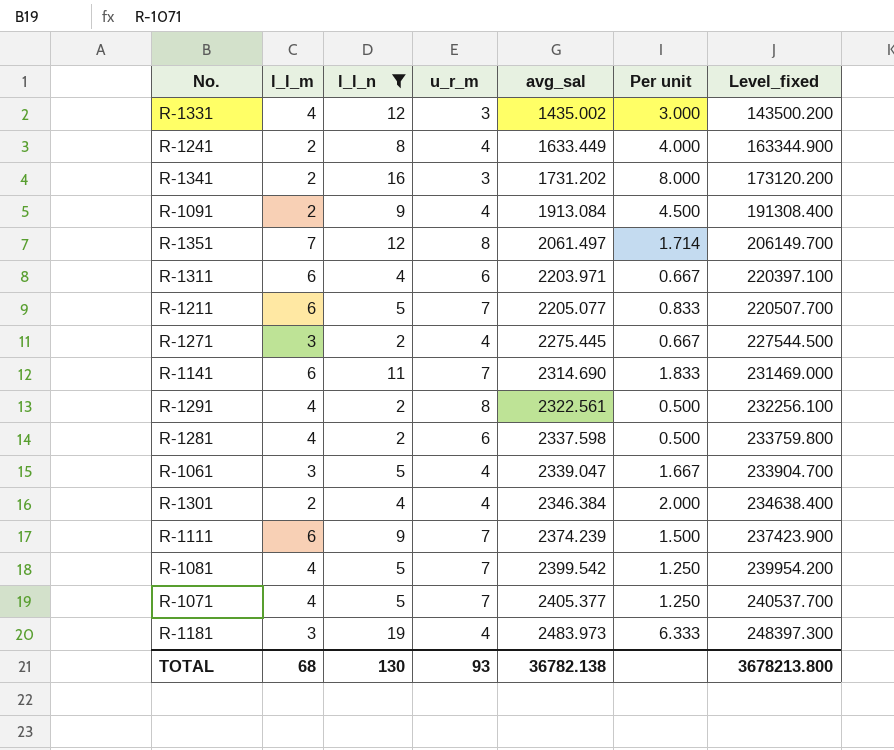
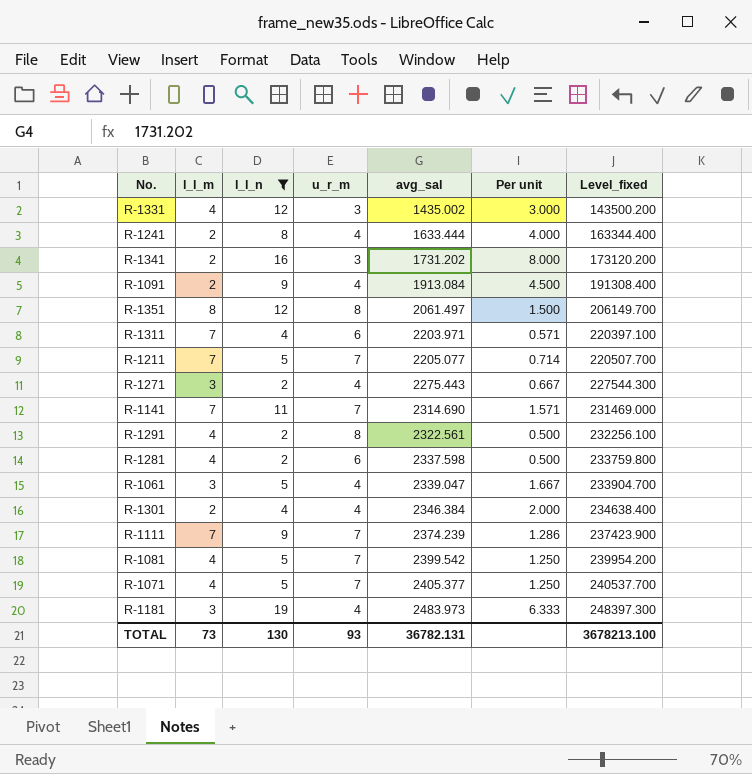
R-1241 | avg_sal: 1633.449 -> 1633.444
R-1241 | Level_fixed: 163344.900 -> 163344.400
R-1351 | l_l_m: 7 -> 8
R-1351 | Per unit: 1.714 -> 1.500
R-1311 | l_l_m: 6 -> 7
R-1311 | Per unit: 0.667 -> 0.571
R-1211 | l_l_m: 6 -> 7
R-1211 | Per unit: 0.833 -> 0.714
R-1271 | avg_sal: 2275.445 -> 2275.443
R-1271 | Level_fixed: 227544.500 -> 227544.300
R-1141 | l_l_m: 6 -> 7
R-1141 | Per unit: 1.833 -> 1.571
R-1111 | l_l_m: 6 -> 7
R-1111 | Per unit: 1.500 -> 1.286
TOTAL | l_l_m: 68 -> 73
TOTAL | avg_sal: 36782.138 -> 36782.131
TOTAL | Level_fixed: 3678213.800 -> 3678213.100

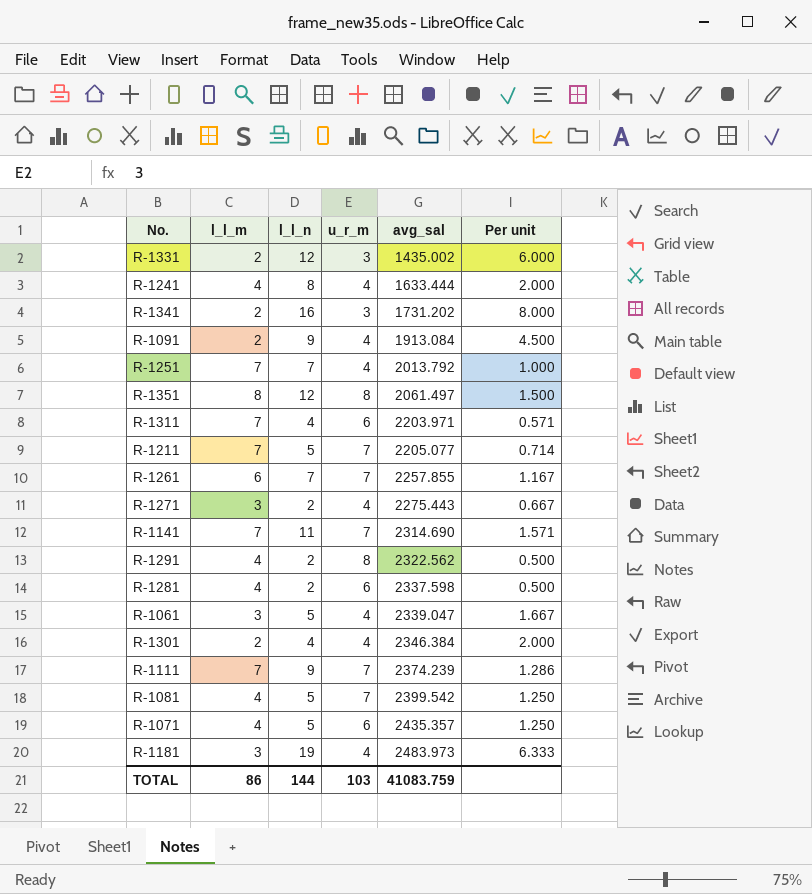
filter: l_l_n != 7 -> none
column Level_fixed | formula: [avg_sal] * 100 -> none
R-1331 | l_l_m: 4 -> 2
R-1331 | Per unit: 3.000 -> 6.000
R-1241 | l_l_m: 2 -> 4
R-1241 | Per unit: 4.000 -> 2.000
R-1291 | avg_sal: 2322.561 -> 2322.562
R-1071 | u_r_m: 7 -> 6
R-1071 | avg_sal: 2405.377 -> 2435.357
TOTAL | l_l_m: 73 -> 86
TOTAL | l_l_n: 130 -> 144
TOTAL | u_r_m: 93 -> 103
TOTAL | avg_sal: 36782.131 -> 41083.759

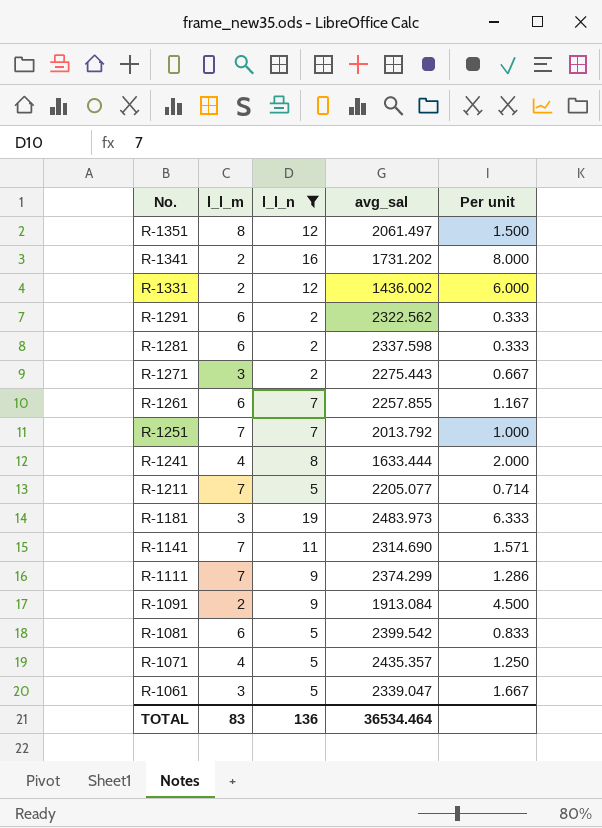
filter: none -> l_l_n != 4
row order: avg_sal ascending -> No. descending
column u_r_m | position: 4 -> none
R-1331 | avg_sal: 1435.002 -> 1436.002
R-1291 | l_l_m: 4 -> 6
R-1291 | Per unit: 0.500 -> 0.333
R-1281 | l_l_m: 4 -> 6
R-1281 | Per unit: 0.500 -> 0.333
R-1111 | avg_sal: 2374.239 -> 2374.299
R-1081 | l_l_m: 4 -> 6
R-1081 | Per unit: 1.250 -> 0.833
TOTAL | l_l_m: 86 -> 83
TOTAL | l_l_n: 144 -> 136
TOTAL | avg_sal: 41083.759 -> 36534.464

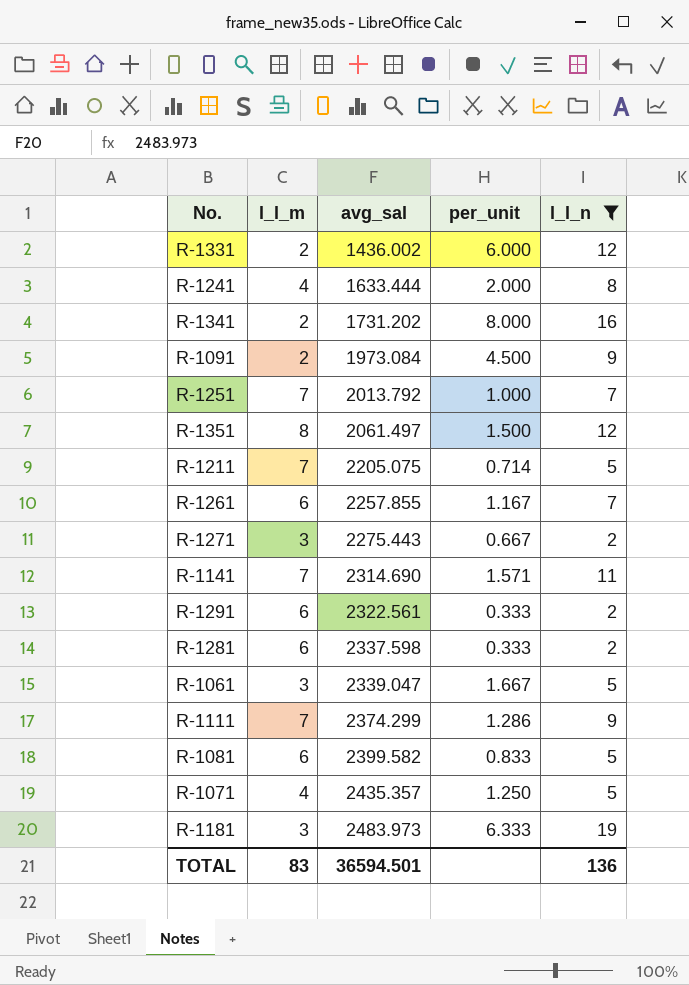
row order: No. descending -> avg_sal ascending
column name: Per unit -> per_unit
column l_l_n | position: 3 -> 5
R-1091 | avg_sal: 1913.084 -> 1973.084
R-1211 | avg_sal: 2205.077 -> 2205.075
R-1291 | avg_sal: 2322.562 -> 2322.561
R-1081 | avg_sal: 2399.542 -> 2399.582
TOTAL | avg_sal: 36534.464 -> 36594.501

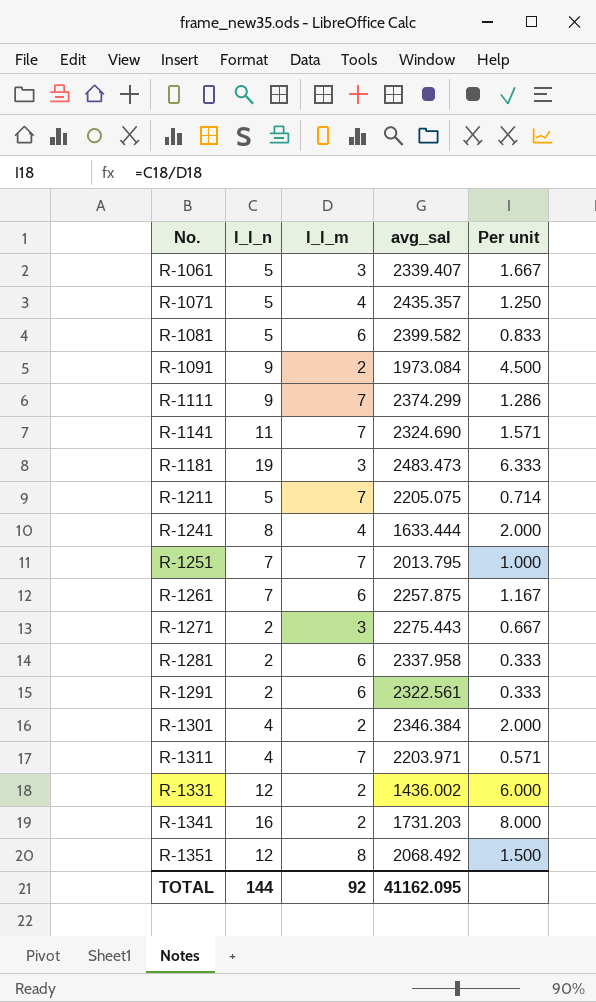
filter: l_l_n != 4 -> none
row order: avg_sal ascending -> No. ascending
column l_l_n | position: 5 -> 2
column name: per_unit -> Per unit
R-1061 | avg_sal: 2339.047 -> 2339.407
R-1141 | avg_sal: 2314.690 -> 2324.690
R-1181 | avg_sal: 2483.973 -> 2483.473
R-1251 | avg_sal: 2013.792 -> 2013.795
R-1261 | avg_sal: 2257.855 -> 2257.875
R-1281 | avg_sal: 2337.598 -> 2337.958
R-1341 | avg_sal: 1731.202 -> 1731.203
R-1351 | avg_sal: 2061.497 -> 2068.492
TOTAL | l_l_n: 136 -> 144
TOTAL | l_l_m: 83 -> 92
TOTAL | avg_sal: 36594.501 -> 41162.095

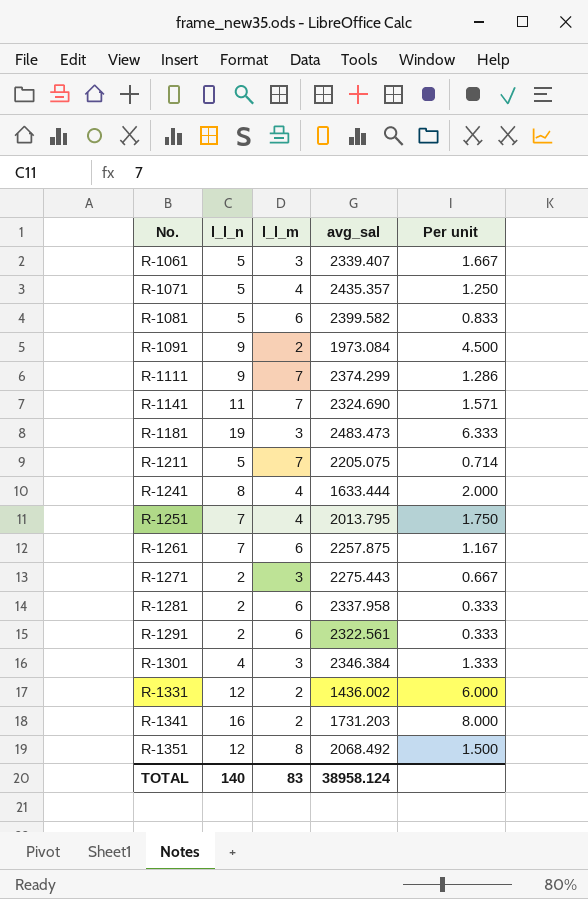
row R-1311: 4 | 7 | 2203.971 | 0.571 -> none
R-1251 | l_l_m: 7 -> 4
R-1251 | Per unit: 1.000 -> 1.750
R-1301 | l_l_m: 2 -> 3
R-1301 | Per unit: 2.000 -> 1.333
TOTAL | l_l_n: 144 -> 140
TOTAL | l_l_m: 92 -> 83
TOTAL | avg_sal: 41162.095 -> 38958.124

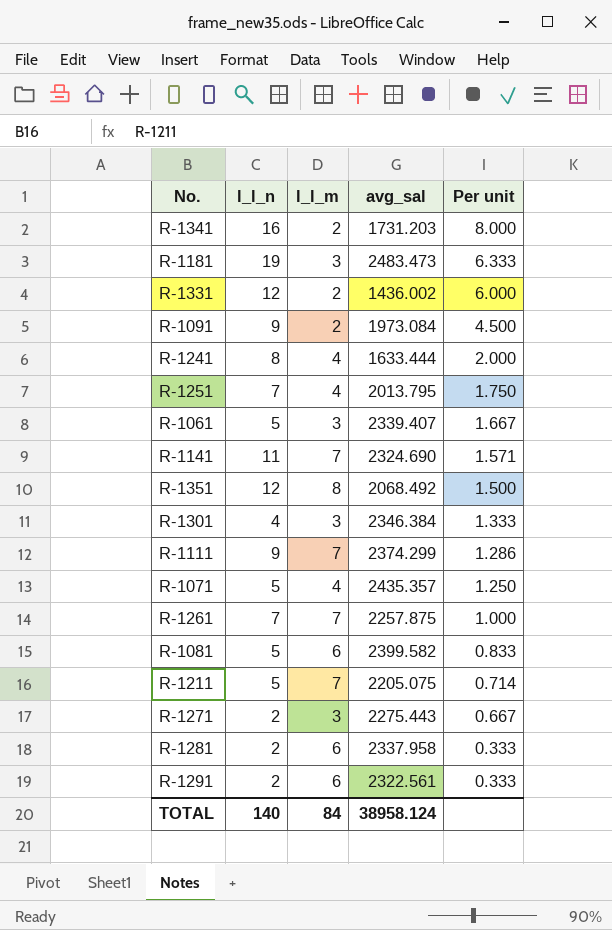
row order: No. ascending -> Per unit descending
R-1261 | l_l_m: 6 -> 7
R-1261 | Per unit: 1.167 -> 1.000
TOTAL | l_l_m: 83 -> 84

